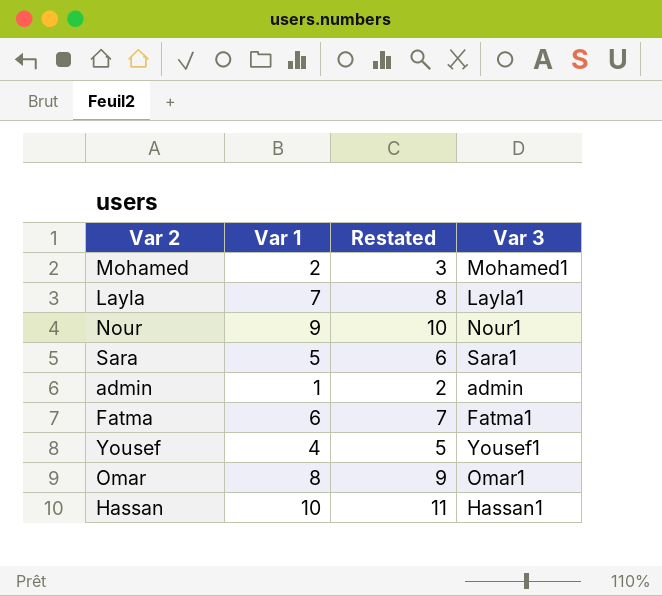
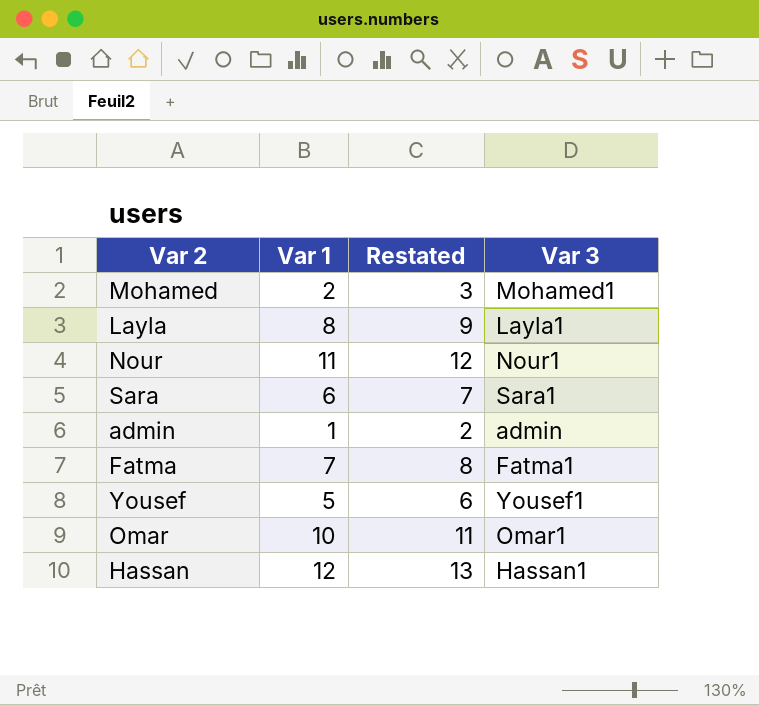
Layla | Var 1: 7 -> 8
Layla | Restated: 8 -> 9
Nour | Var 1: 9 -> 11
Nour | Restated: 10 -> 12
Sara | Var 1: 5 -> 6
Sara | Restated: 6 -> 7
Fatma | Var 1: 6 -> 7
Fatma | Restated: 7 -> 8
Yousef | Var 1: 4 -> 5
Yousef | Restated: 5 -> 6
Omar | Var 1: 8 -> 10
Omar | Restated: 9 -> 11
Hassan | Var 1: 10 -> 12
Hassan | Restated: 11 -> 13

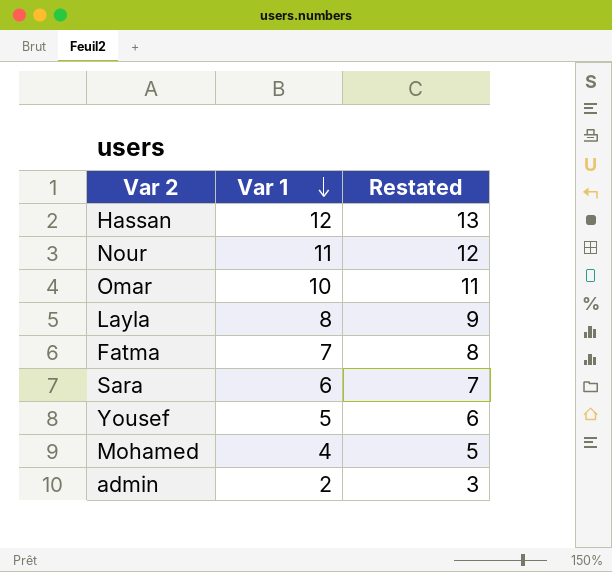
row order: none -> Var 1 descending
column Var 3 | position: 4 -> none
Mohamed | Var 1: 2 -> 4
Mohamed | Restated: 3 -> 5
admin | Var 1: 1 -> 2
admin | Restated: 2 -> 3

